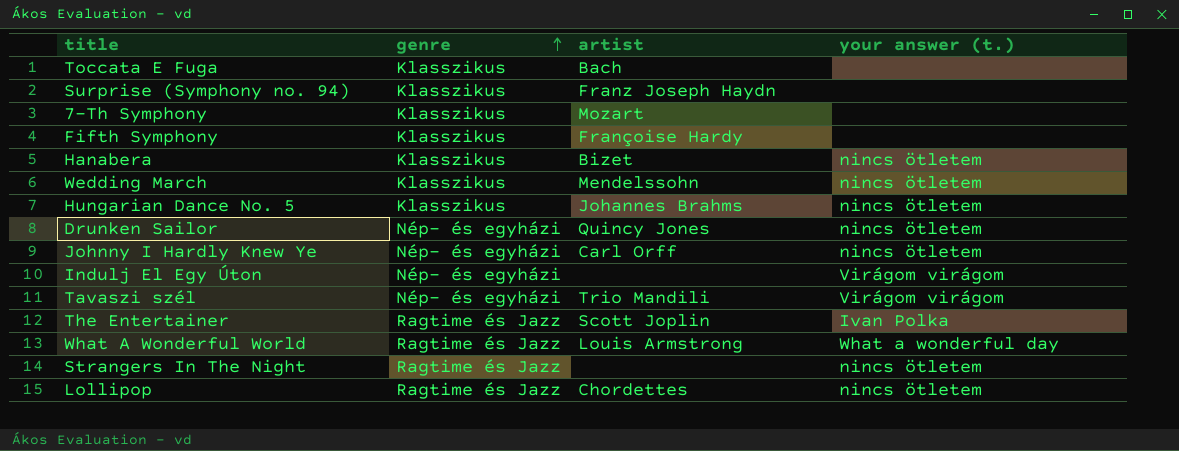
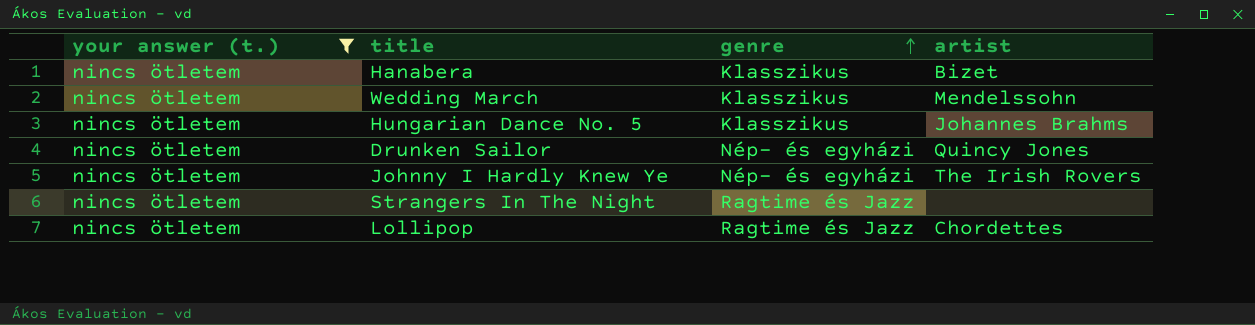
filter: none -> your answer (t.) = nincs ötletem
column your answer (t.) | position: 4 -> 1
Johnny I Hardly Knew Ye | artist: Carl Orff -> The Irish Rovers

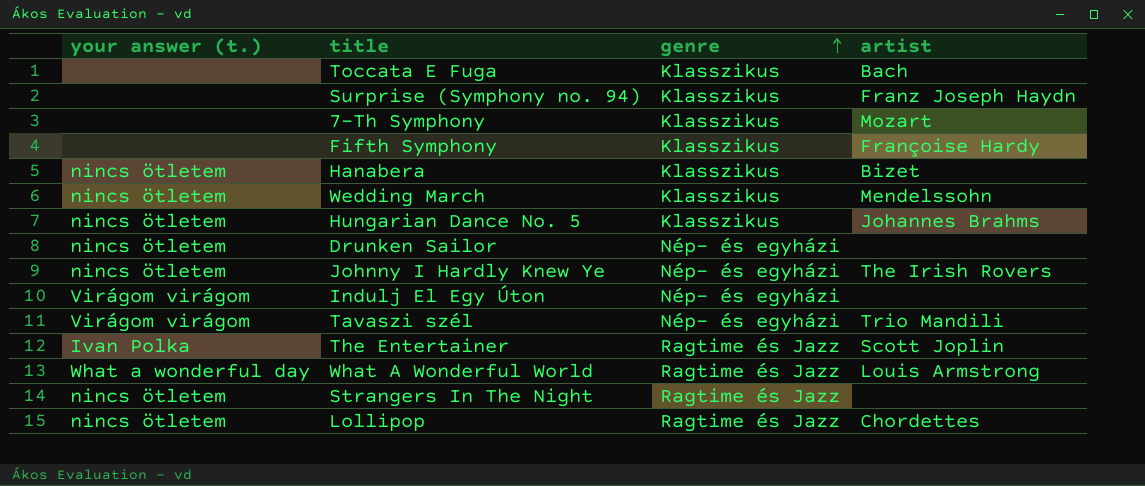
filter: your answer (t.) = nincs ötletem -> none
Drunken Sailor | artist: Quincy Jones -> none

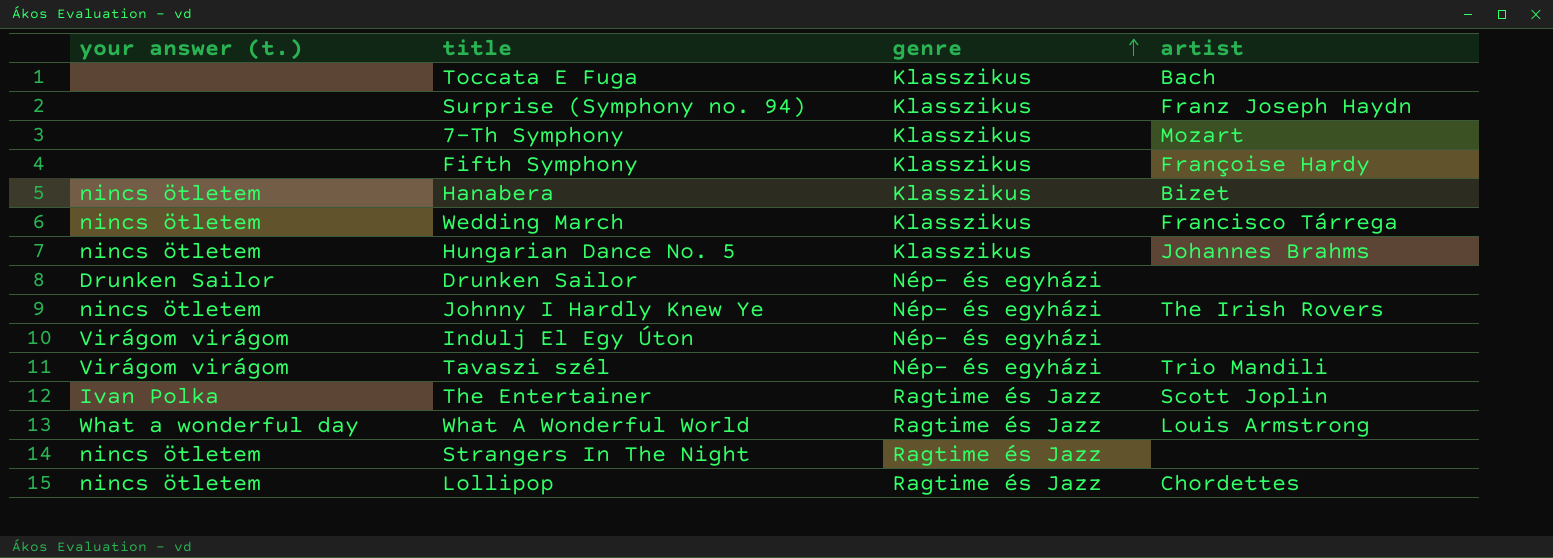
Wedding March | artist: Mendelssohn -> Francisco Tárrega
Drunken Sailor | your answer (t.): nincs ötletem -> Drunken Sailor

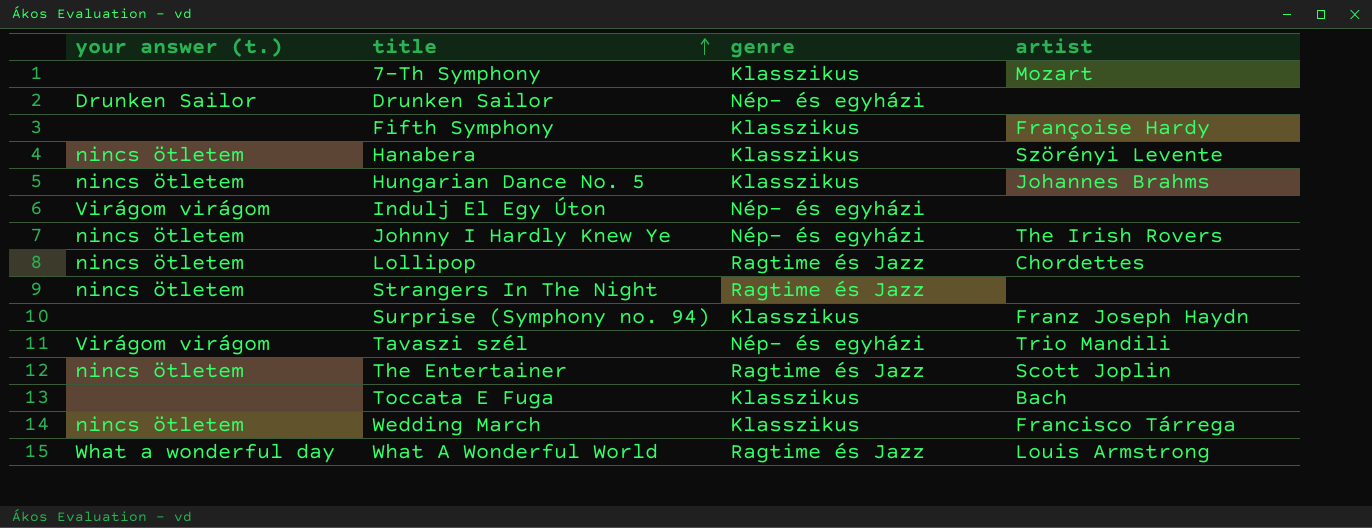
row order: genre ascending -> title ascending
Hanabera | artist: Bizet -> Szörényi Levente
The Entertainer | your answer (t.): Ivan Polka -> nincs ötletem

